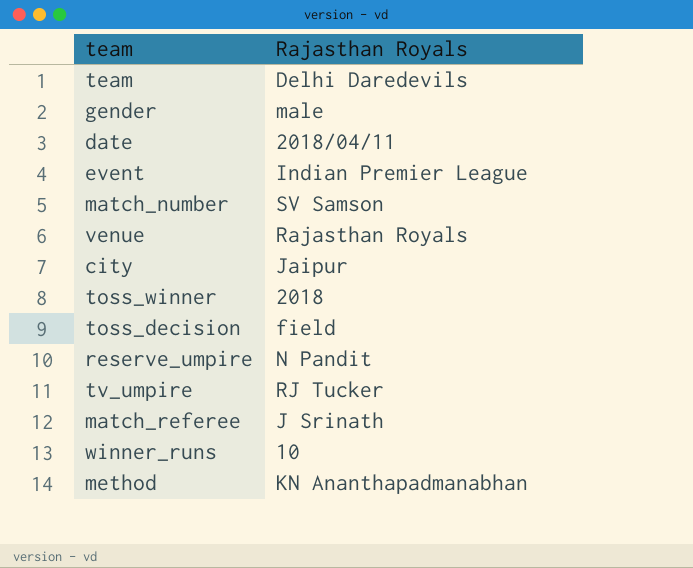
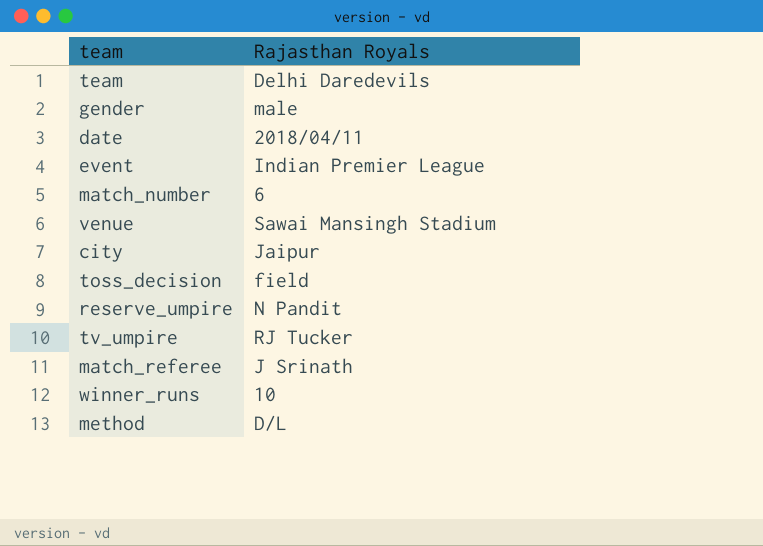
row toss_winner: 2018 -> none
match_number | Rajasthan Royals: SV Samson -> 6
venue | Rajasthan Royals: Rajasthan Royals -> Sawai Mansingh Stadium
method | Rajasthan Royals: KN Ananthapadmanabhan -> D/L

